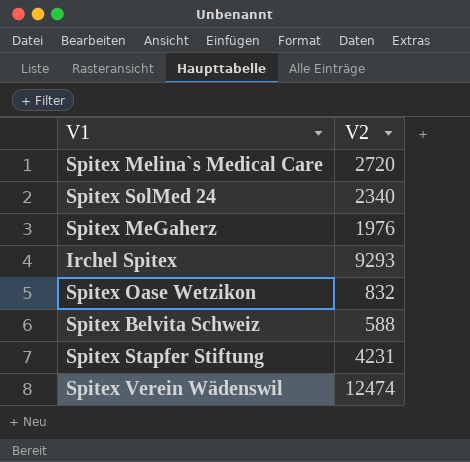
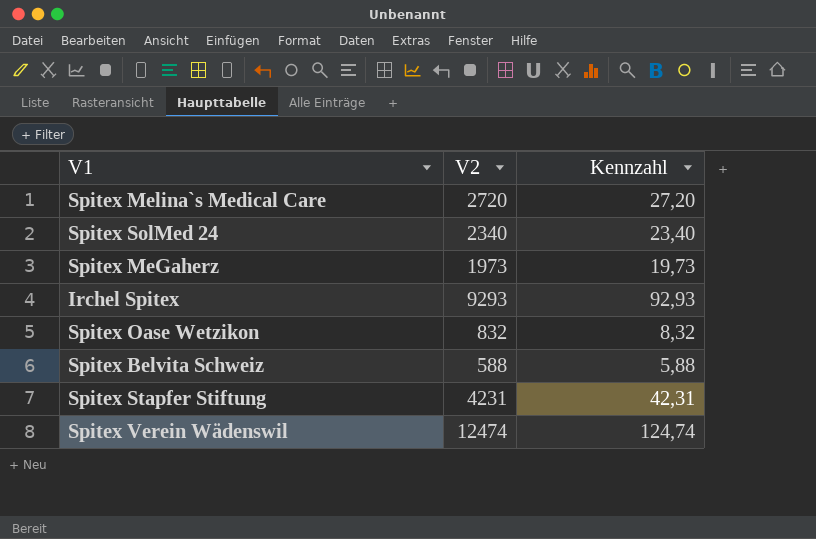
column Kennzahl | formula: none -> [V2] * 0,01
Spitex MeGaherz | V2: 1976 -> 1973

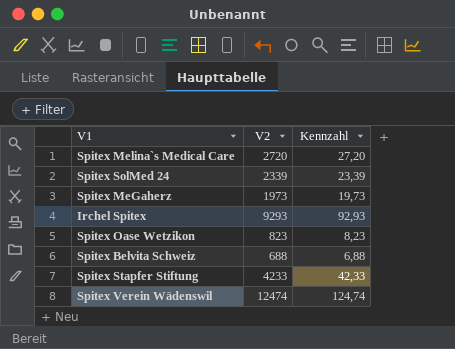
Spitex SolMed 24 | V2: 2340 -> 2339
Spitex SolMed 24 | Kennzahl: 23,40 -> 23,39
Spitex Oase Wetzikon | V2: 832 -> 823
Spitex Oase Wetzikon | Kennzahl: 8,32 -> 8,23
Spitex Belvita Schweiz | V2: 588 -> 688
Spitex Belvita Schweiz | Kennzahl: 5,88 -> 6,88
Spitex Stapfer Stiftung | V2: 4231 -> 4233
Spitex Stapfer Stiftung | Kennzahl: 42,31 -> 42,33

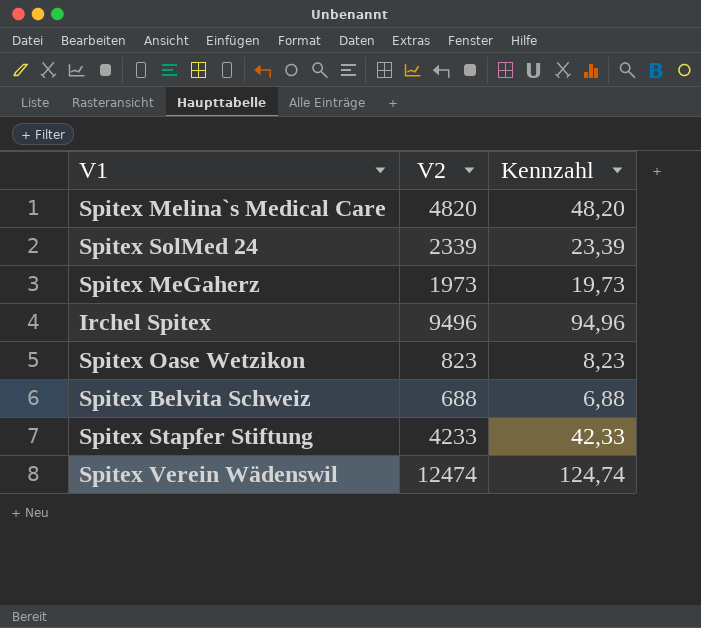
Spitex Melina`s Medical Care | V2: 2720 -> 4820
Spitex Melina`s Medical Care | Kennzahl: 27,20 -> 48,20
Irchel Spitex | V2: 9293 -> 9496
Irchel Spitex | Kennzahl: 92,93 -> 94,96

